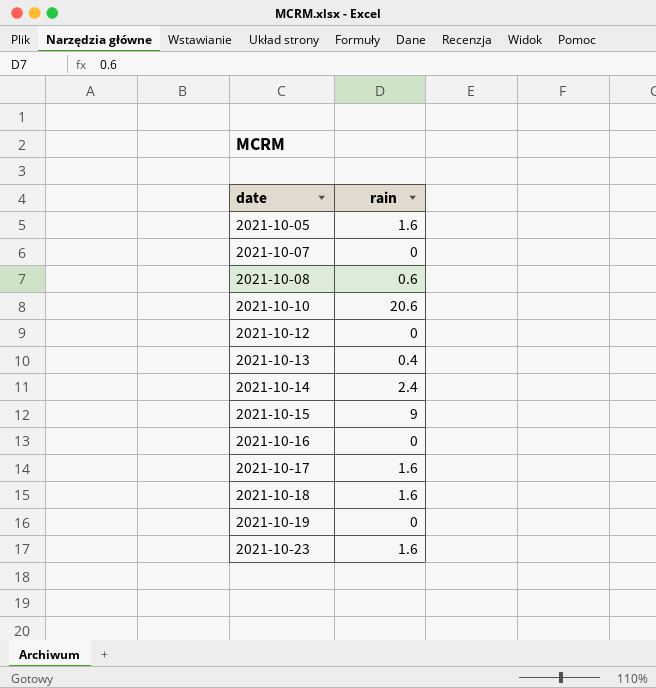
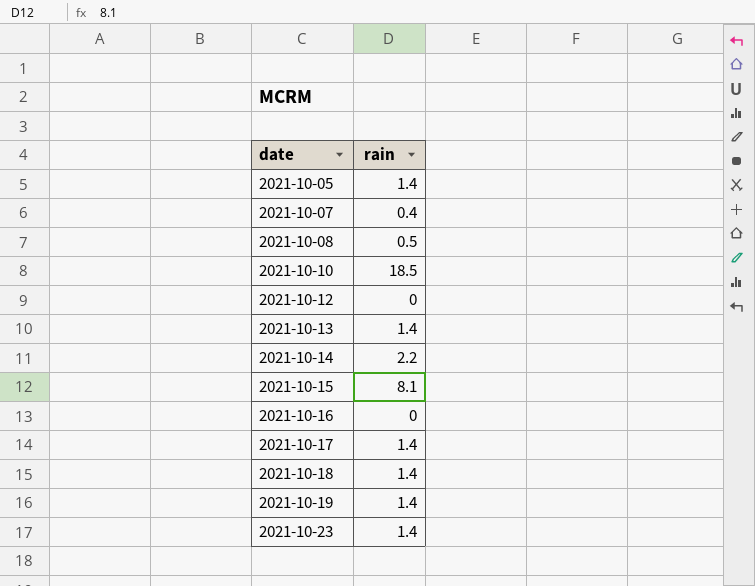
2021-10-05 | rain: 1.6 -> 1.4
2021-10-07 | rain: 0 -> 0.4
2021-10-08 | rain: 0.6 -> 0.5
2021-10-10 | rain: 20.6 -> 18.5
2021-10-13 | rain: 0.4 -> 1.4
2021-10-14 | rain: 2.4 -> 2.2
2021-10-15 | rain: 9 -> 8.1
2021-10-17 | rain: 1.6 -> 1.4
2021-10-18 | rain: 1.6 -> 1.4
2021-10-19 | rain: 0 -> 1.4
2021-10-23 | rain: 1.6 -> 1.4

